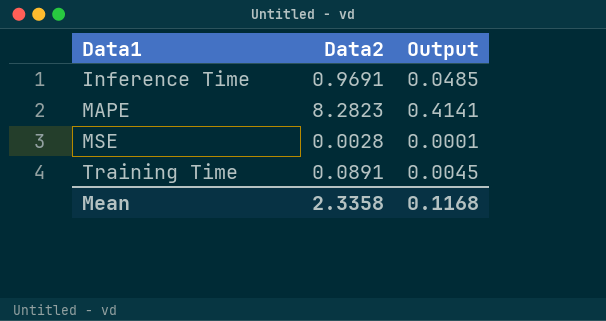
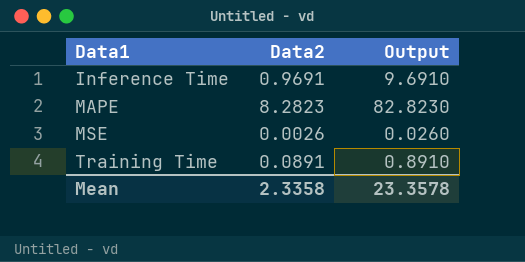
column Output | formula: [Data2] * 0.05 -> [Data2] * 10
MSE | Data2: 0.0028 -> 0.0026
Mean | Output: 0.1168 -> 23.3578

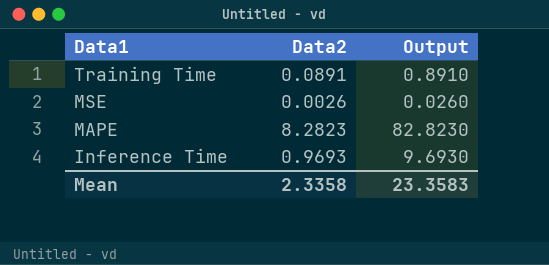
row order: Data1 ascending -> Data1 descending
Inference Time | Data2: 0.9691 -> 0.9693
Inference Time | Output: 9.6910 -> 9.6930
Mean | Output: 23.3578 -> 23.3583

